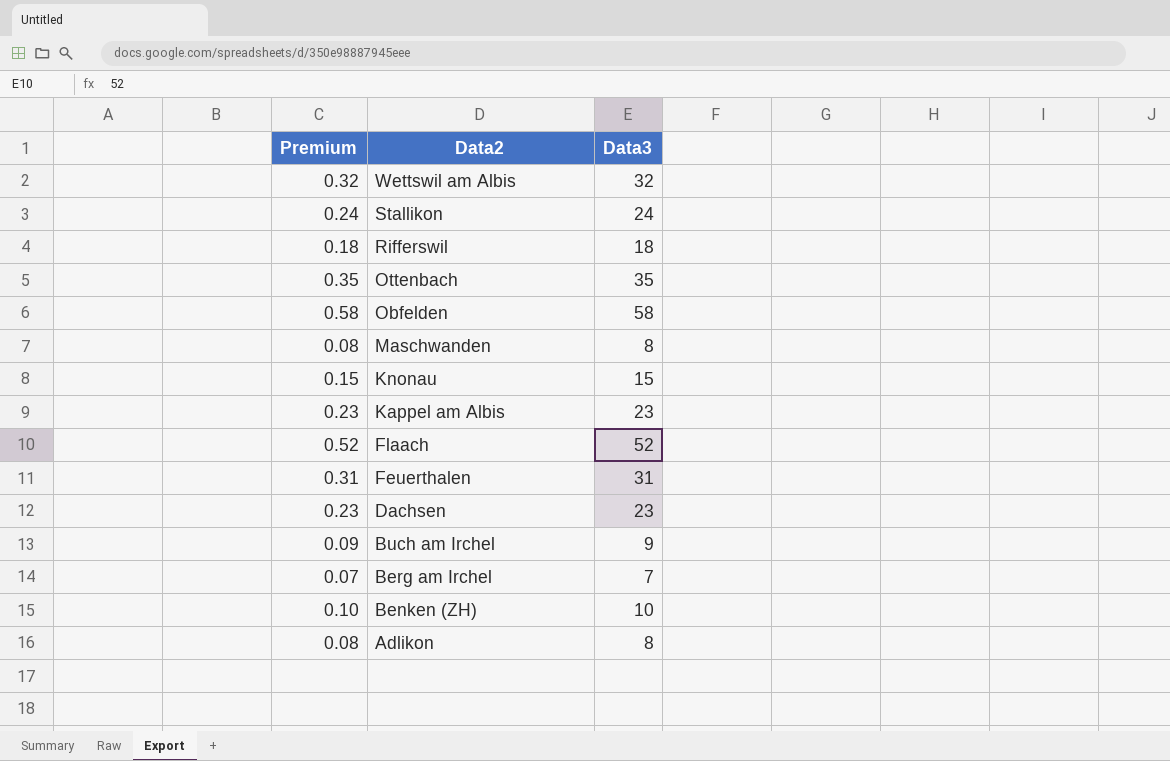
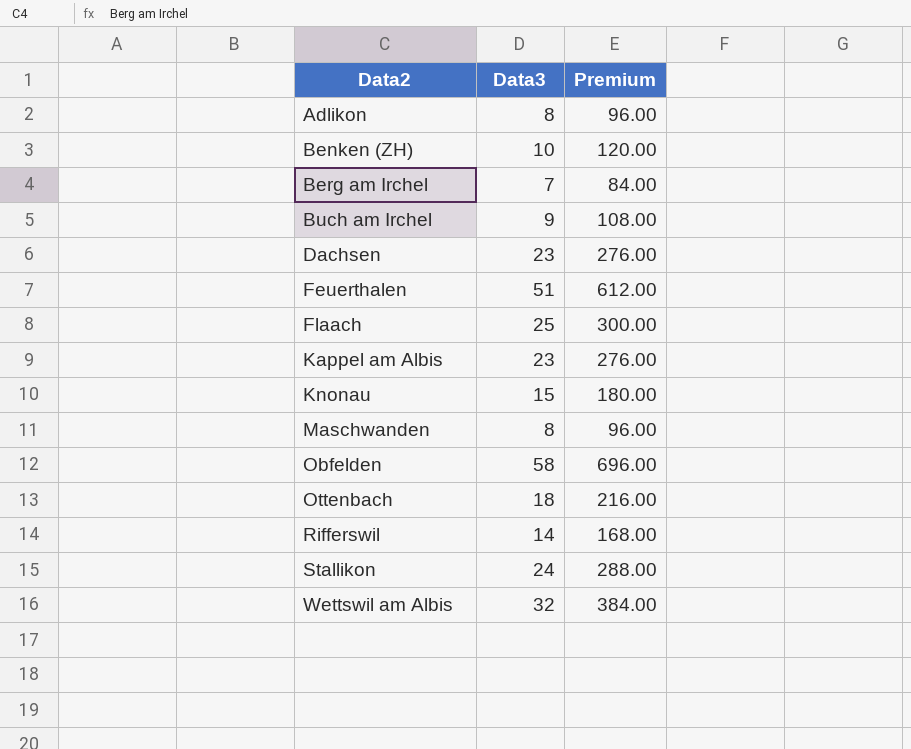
row order: Data2 descending -> Data2 ascending
column Premium | formula: [Data3] * 0.01 -> [Data3] * 12
column Premium | position: 1 -> 3
Feuerthalen | Data3: 31 -> 51
Flaach | Data3: 52 -> 25
Ottenbach | Data3: 35 -> 18
Rifferswil | Data3: 18 -> 14

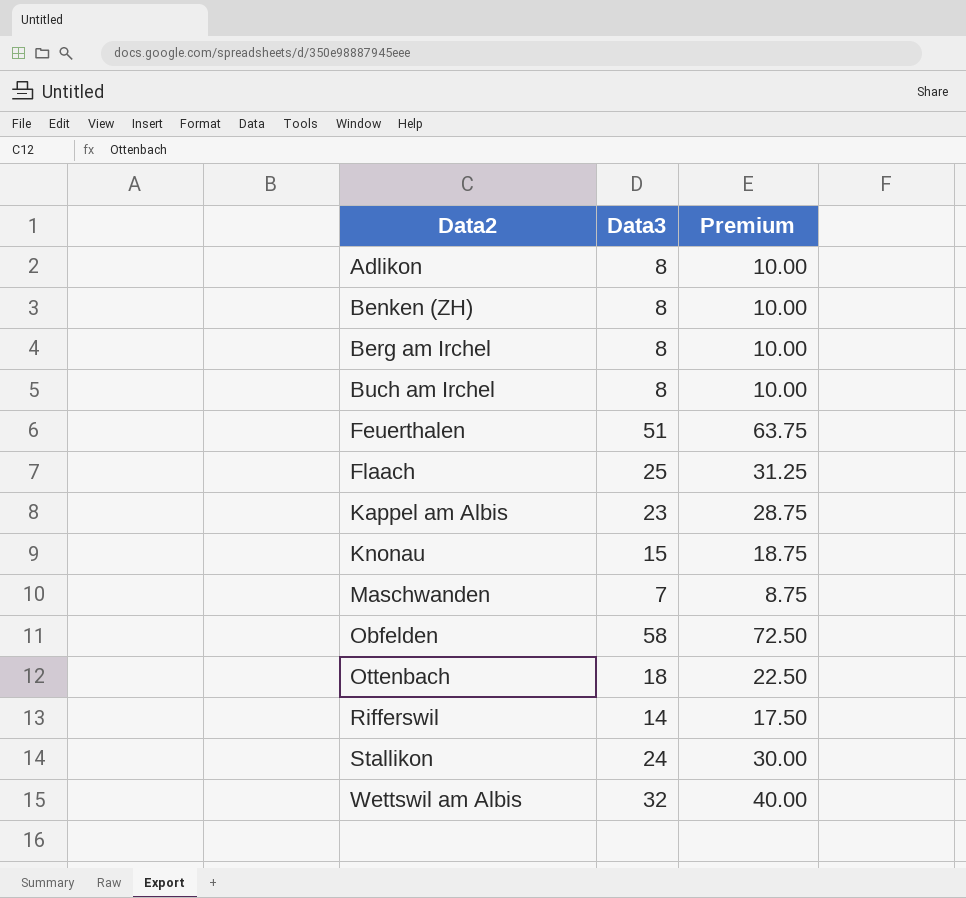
column Premium | formula: [Data3] * 12 -> [Data3] * 1.25
row Dachsen: 23 | 276.00 -> none
Benken (ZH) | Data3: 10 -> 8
Berg am Irchel | Data3: 7 -> 8
Buch am Irchel | Data3: 9 -> 8
Maschwanden | Data3: 8 -> 7

